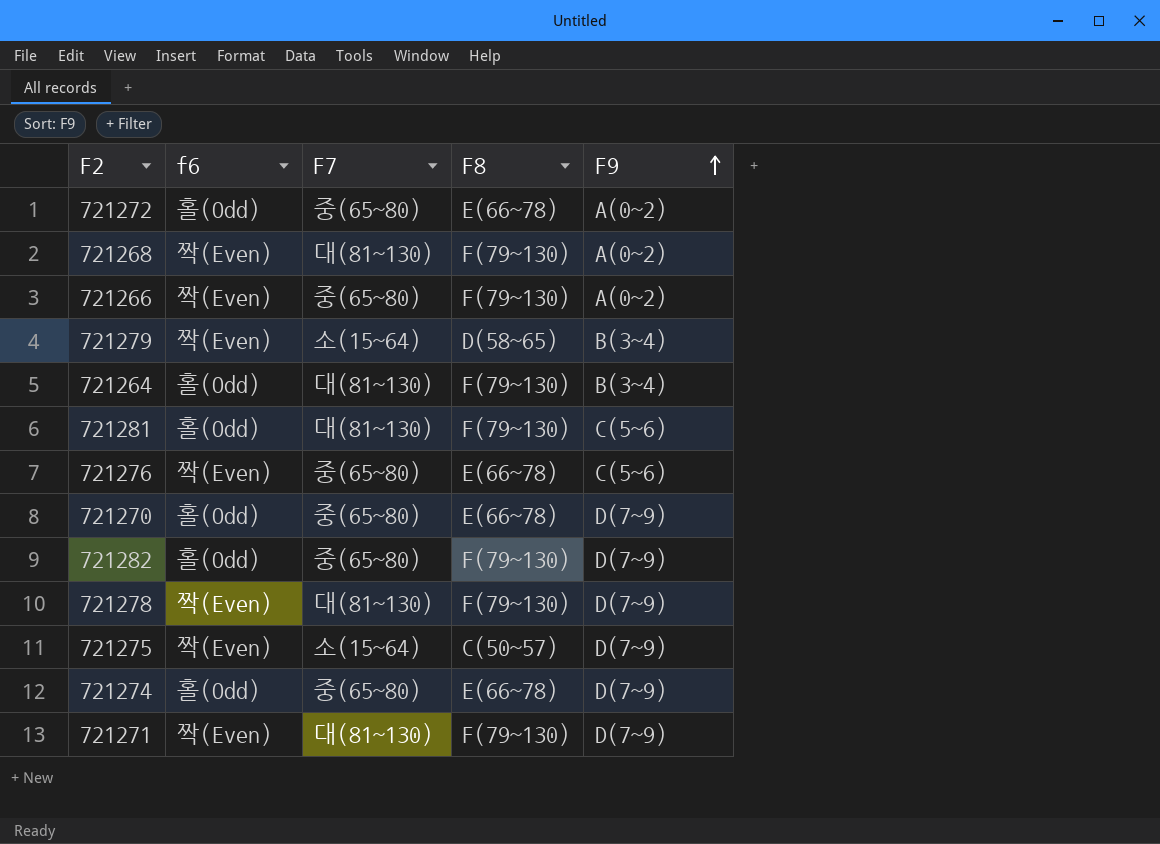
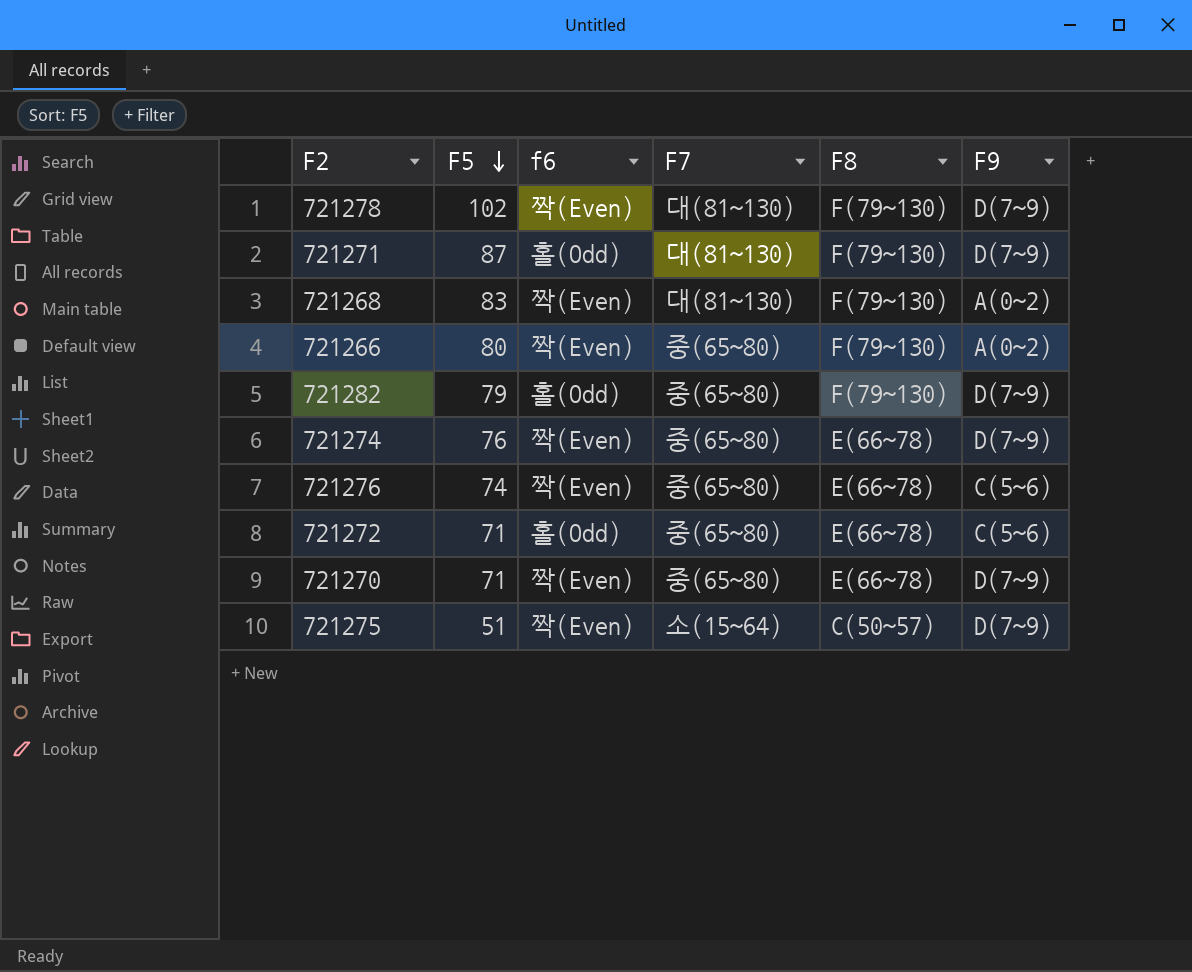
row order: F9 ascending -> F5 descending
column F5 | position: none -> 2
row 721279: 짝(Even) | 소(15~64) | D(58~65) | B(3~4) -> none
row 721264: 홀(Odd) | 대(81~130) | F(79~130) | B(3~4) -> none
row 721281: 홀(Odd) | 대(81~130) | F(79~130) | C(5~6) -> none
721271 | f6: 짝(Even) -> 홀(Odd)
721274 | f6: 홀(Odd) -> 짝(Even)
721272 | F9: A(0~2) -> C(5~6)
721270 | f6: 홀(Odd) -> 짝(Even)

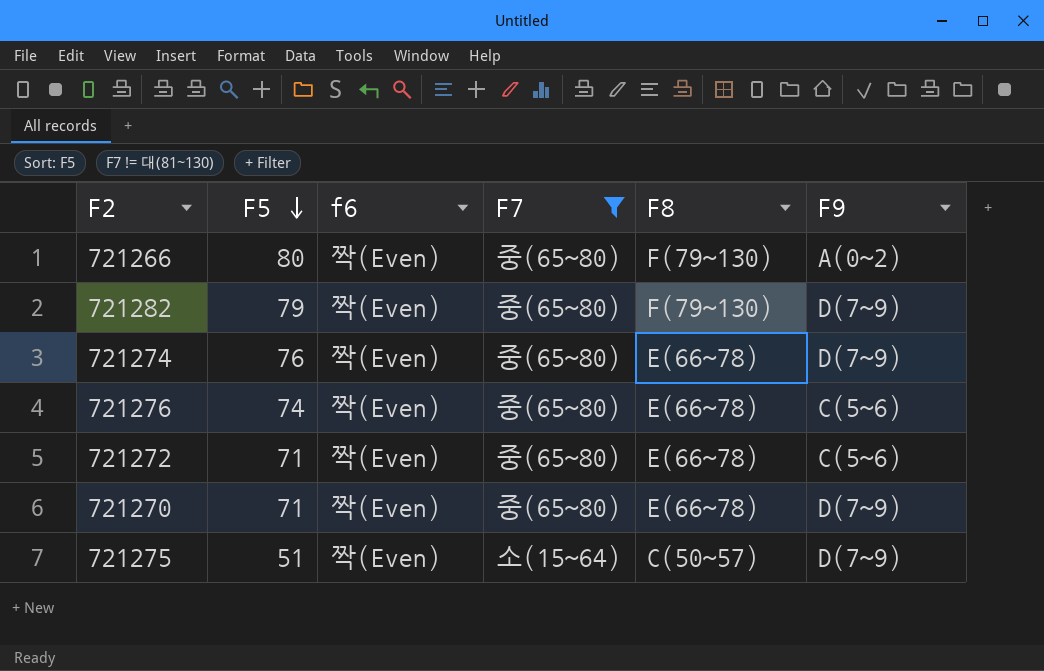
filter: none -> F7 != 대(81~130)
721282 | f6: 홀(Odd) -> 짝(Even)
721272 | f6: 홀(Odd) -> 짝(Even)

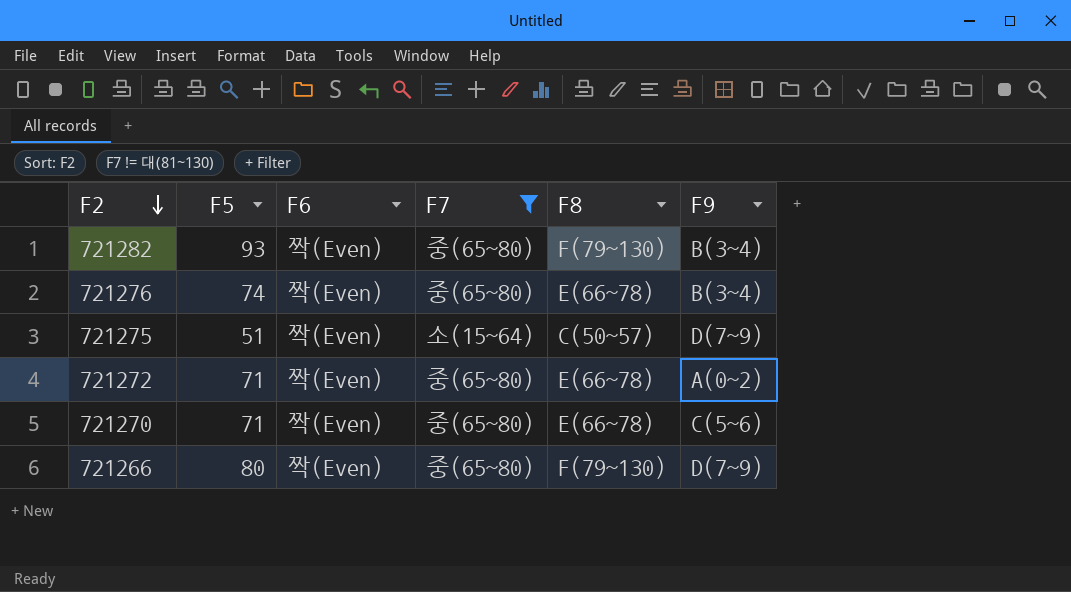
row order: F5 descending -> F2 descending
column name: f6 -> F6
row 721274: 76 | 짝(Even) | 중(65~80) | E(66~78) | D(7~9) -> none
721282 | F5: 79 -> 93
721282 | F9: D(7~9) -> B(3~4)
721276 | F9: C(5~6) -> B(3~4)
721272 | F9: C(5~6) -> A(0~2)
721270 | F9: D(7~9) -> C(5~6)
721266 | F9: A(0~2) -> D(7~9)

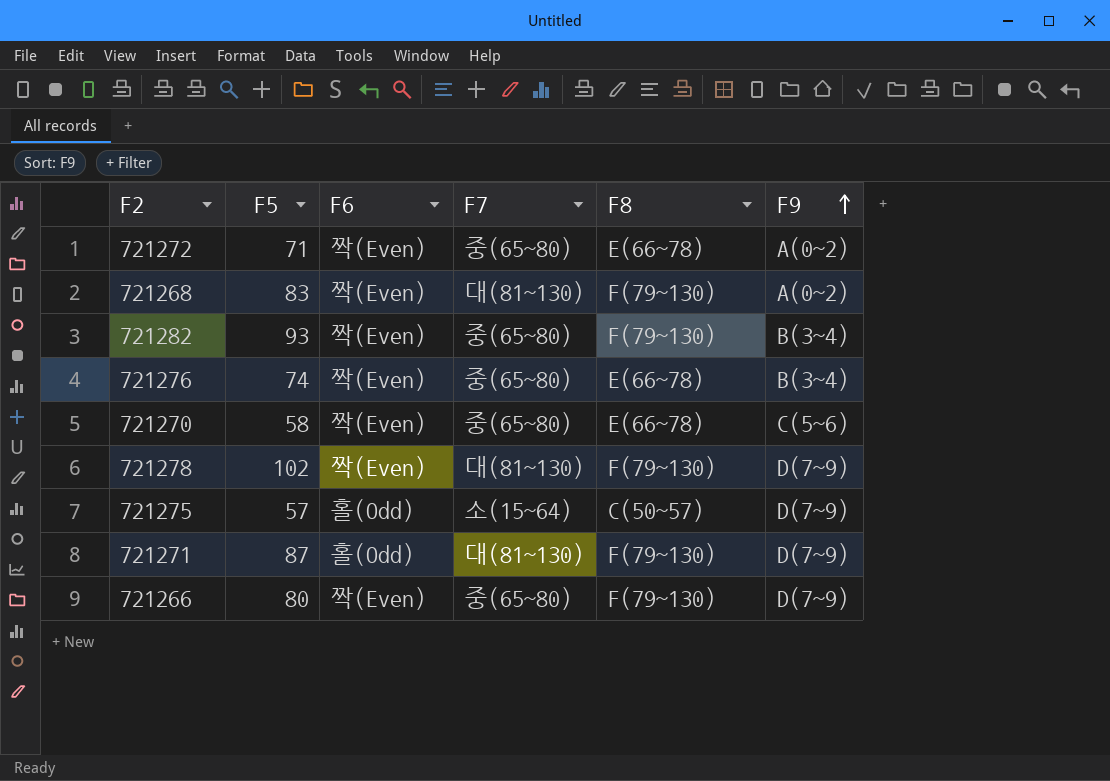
filter: F7 != 대(81~130) -> none
row order: F2 descending -> F9 ascending
721270 | F5: 71 -> 58
721275 | F5: 51 -> 57
721275 | F6: 짝(Even) -> 홀(Odd)

